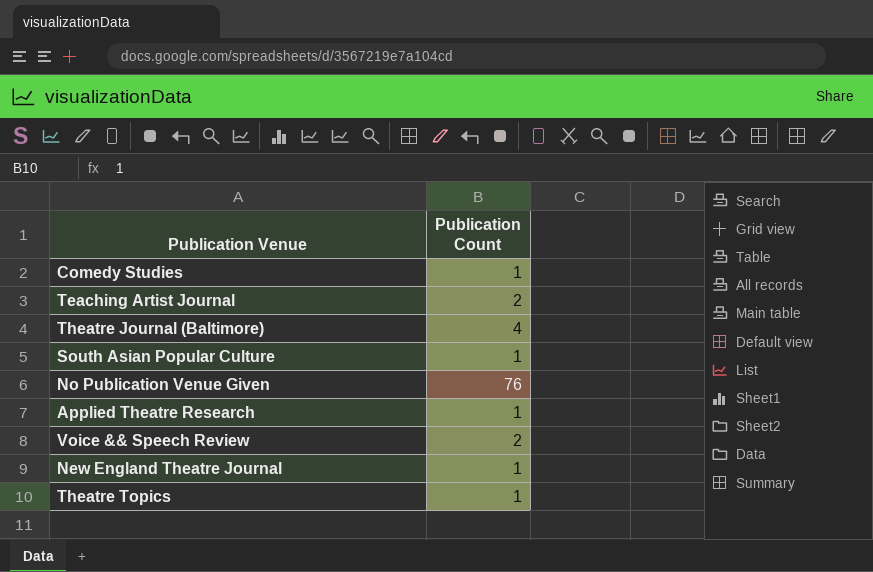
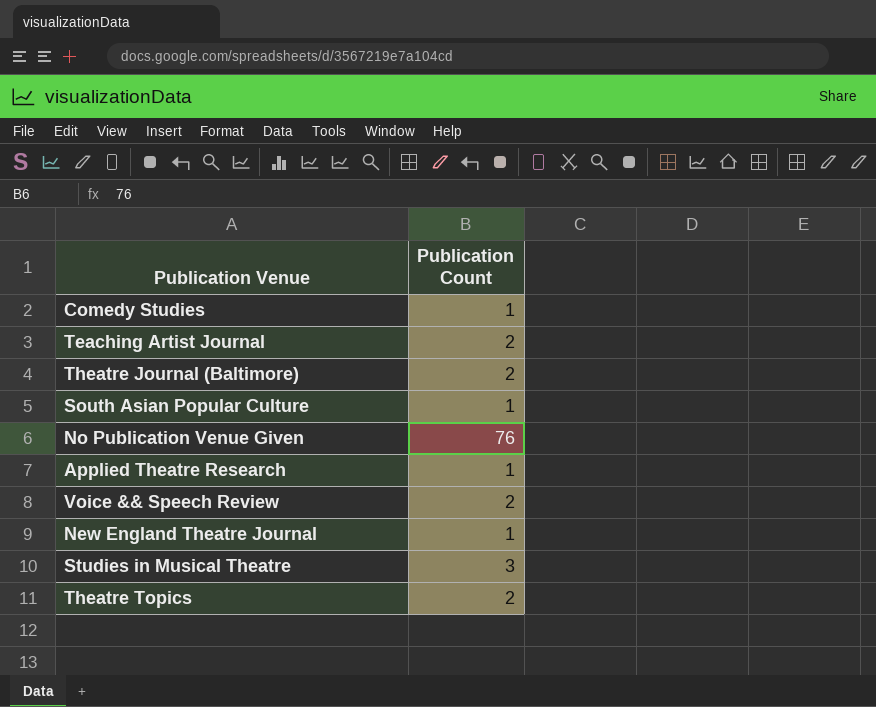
Theatre Journal (Baltimore) | Publication Count: 4 -> 2
row Studies in Musical Theatre: none -> 3
Theatre Topics | Publication Count: 1 -> 2

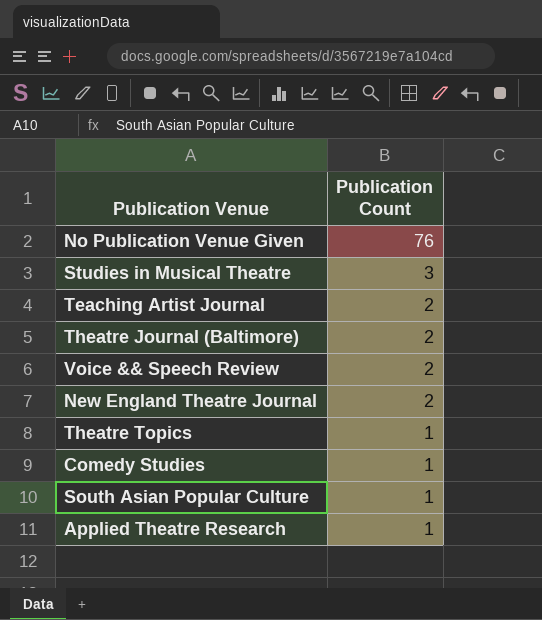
row order: none -> Publication Count descending
New England Theatre Journal | Publication Count: 1 -> 2
Theatre Topics | Publication Count: 2 -> 1

